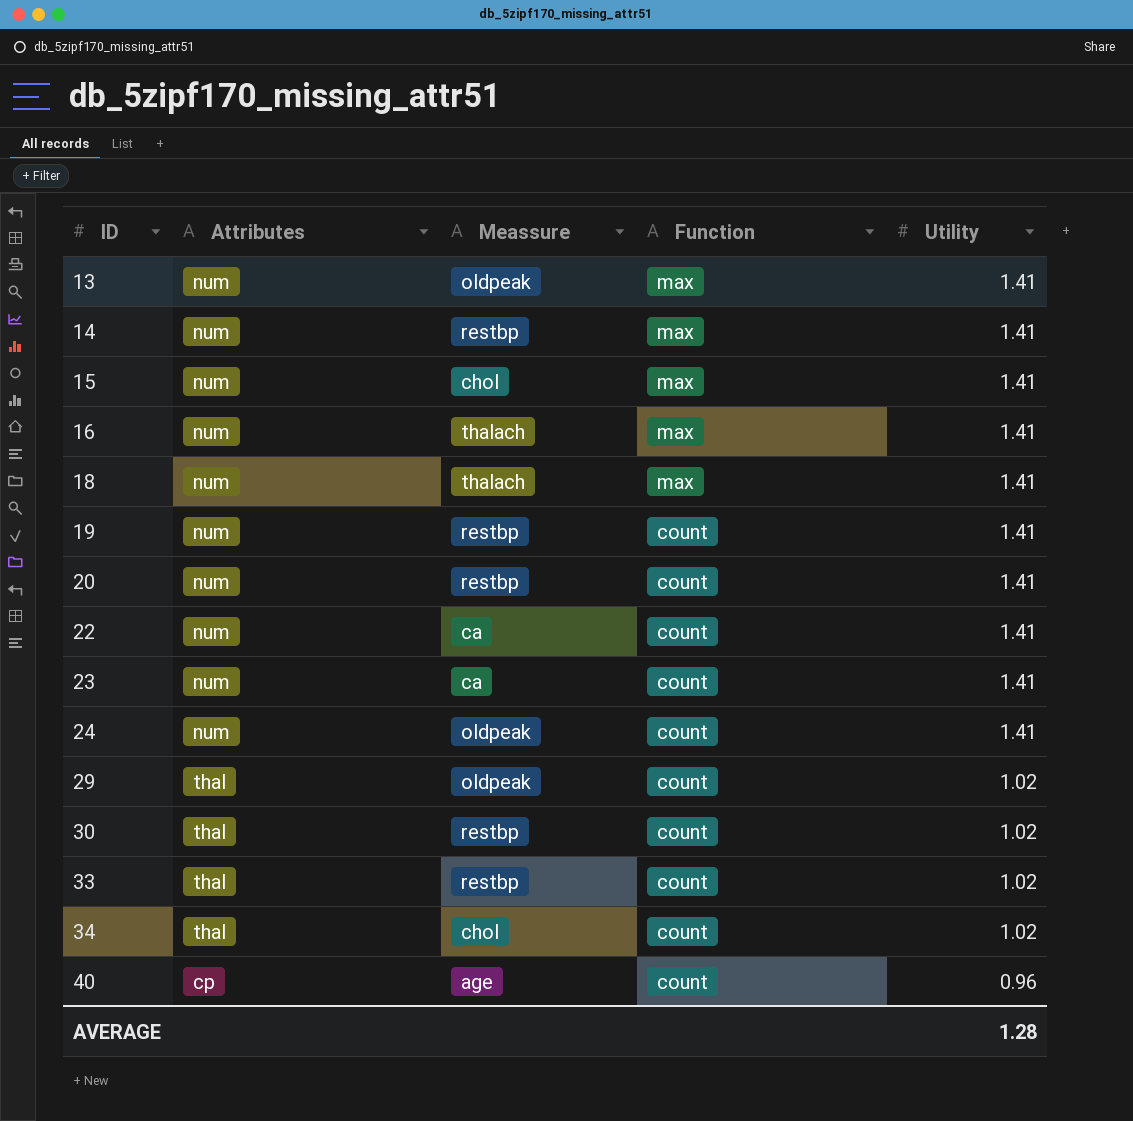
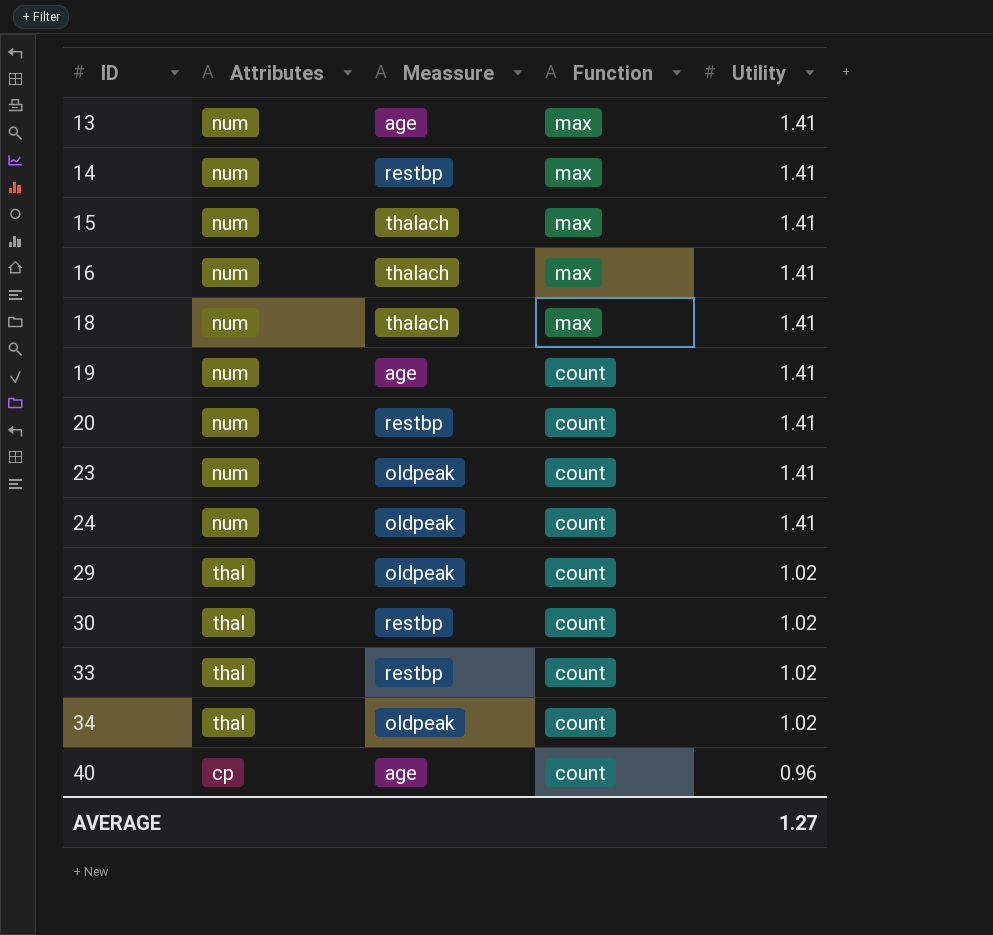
row 22: num | ca | count | 1.41 -> none
13 | Meassure: oldpeak -> age
15 | Meassure: chol -> thalach
19 | Meassure: restbp -> age
23 | Meassure: ca -> oldpeak
34 | Meassure: chol -> oldpeak
AVERAGE | Utility: 1.28 -> 1.27

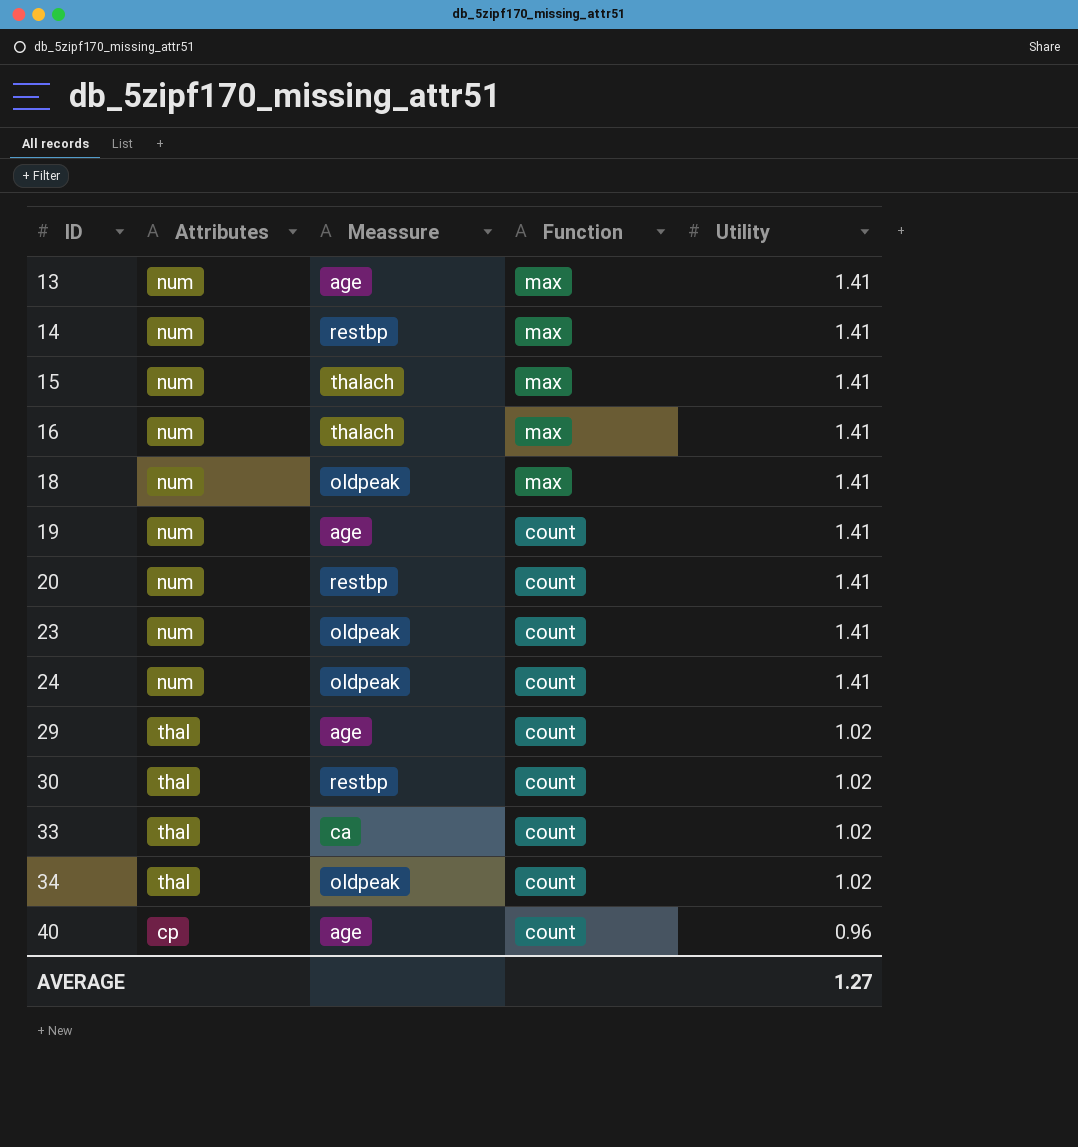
18 | Meassure: thalach -> oldpeak
29 | Meassure: oldpeak -> age
33 | Meassure: restbp -> ca

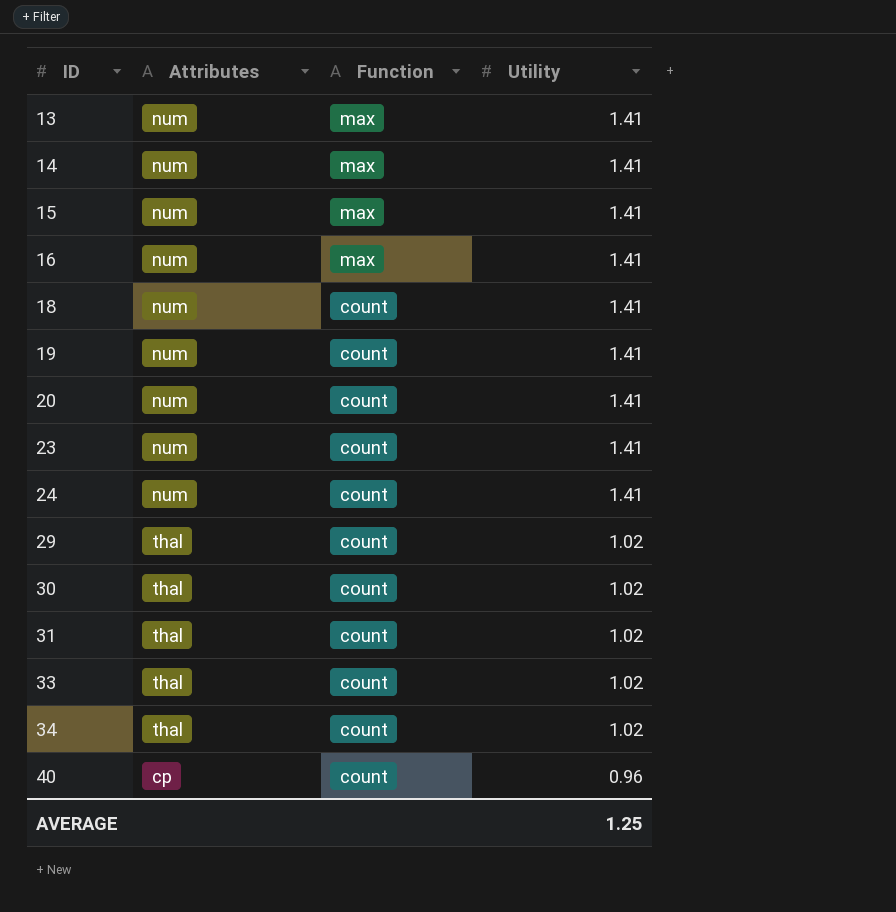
column Meassure | position: 3 -> none
18 | Function: max -> count
row 31: none -> thal | count | 1.02
AVERAGE | Utility: 1.27 -> 1.25

